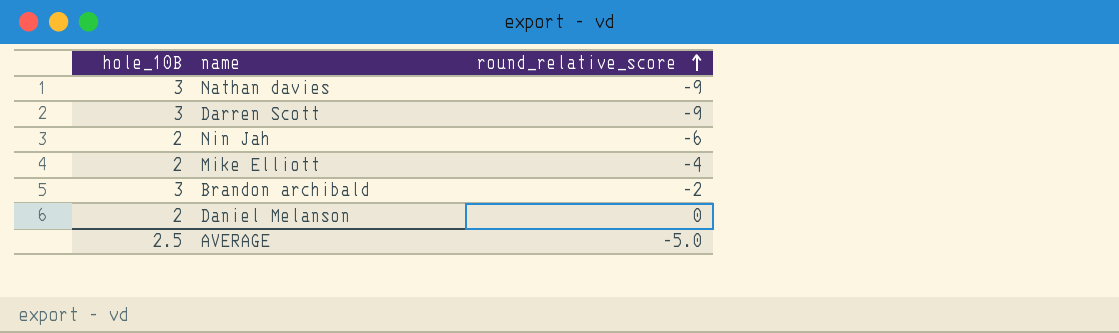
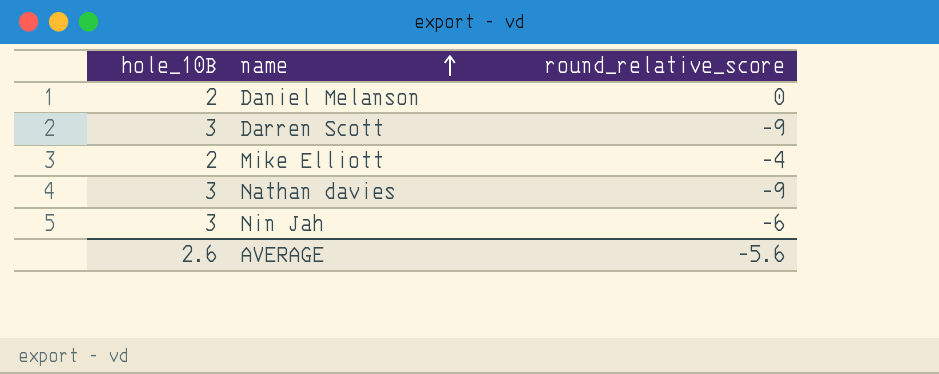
row order: round_relative_score ascending -> name ascending
row Brandon archibald: 3 | -2 -> none
Nin Jah | hole_10B: 2 -> 3
AVERAGE | hole_10B: 2.5 -> 2.6
AVERAGE | round_relative_score: -5.0 -> -5.6

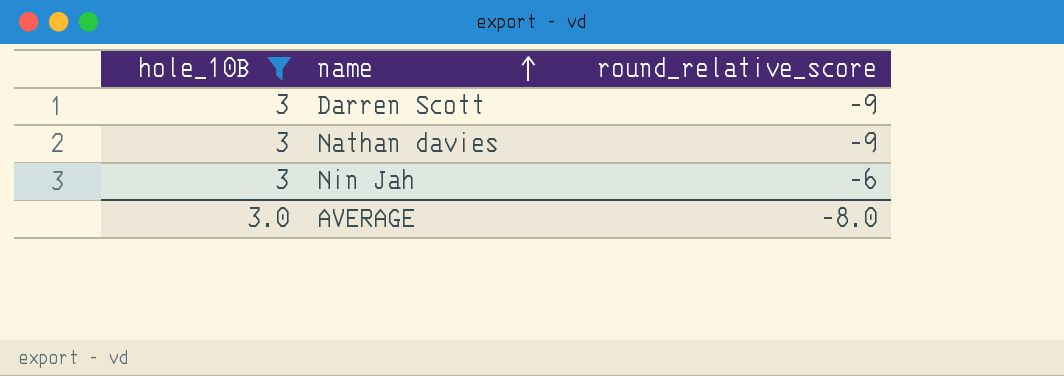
filter: none -> hole_10B = 3
AVERAGE | hole_10B: 2.6 -> 3.0
AVERAGE | round_relative_score: -5.6 -> -8.0

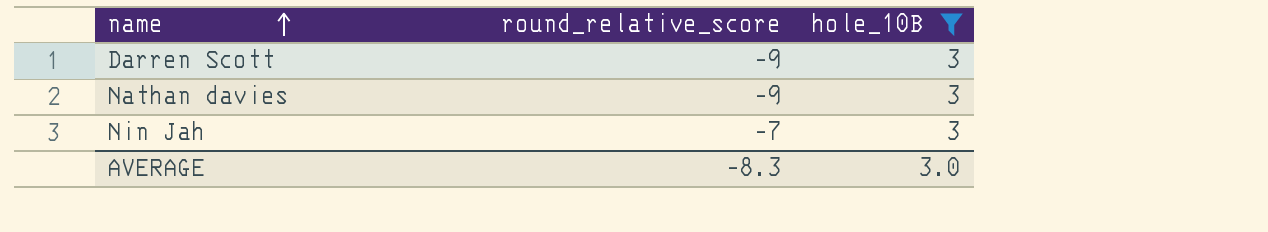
column hole_10B | position: 1 -> 3
Nin Jah | round_relative_score: -6 -> -7
AVERAGE | round_relative_score: -8.0 -> -8.3

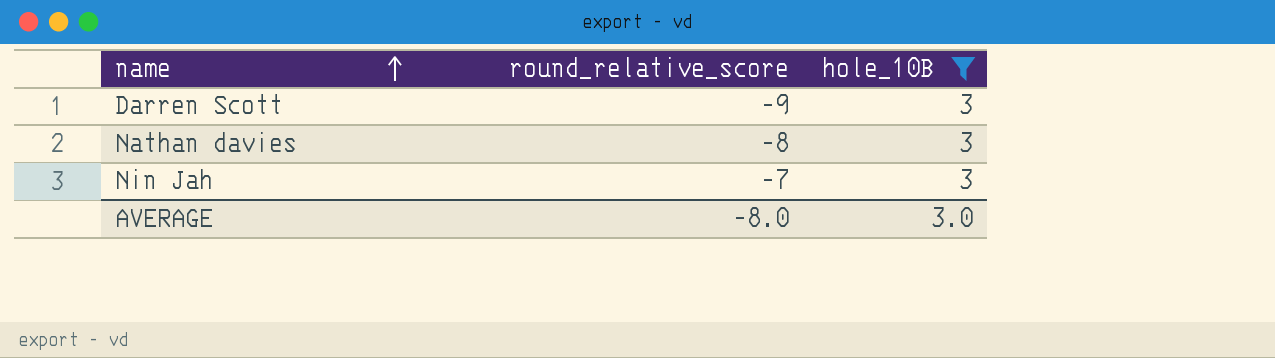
Nathan davies | round_relative_score: -9 -> -8
AVERAGE | round_relative_score: -8.3 -> -8.0

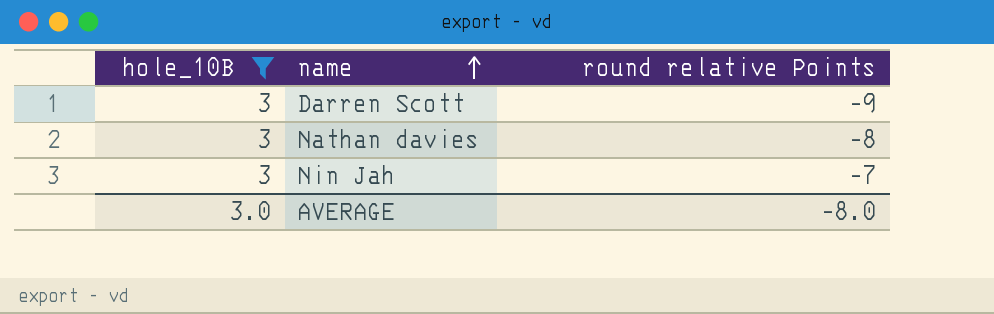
column hole_10B | position: 3 -> 1
column name: round_relative_score -> round relative Points

